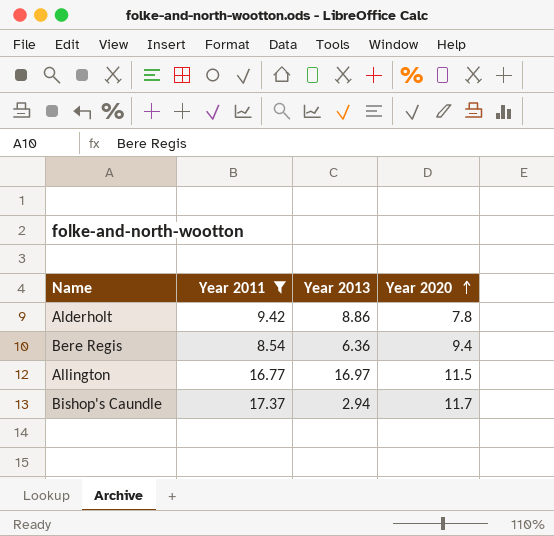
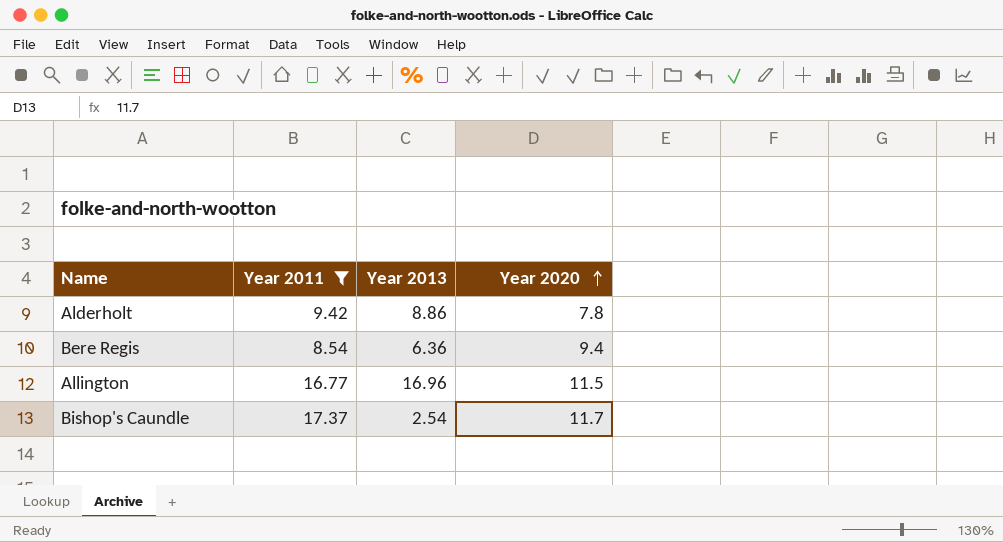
Allington | Year 2013: 16.97 -> 16.96
Bishop's Caundle | Year 2013: 2.94 -> 2.54

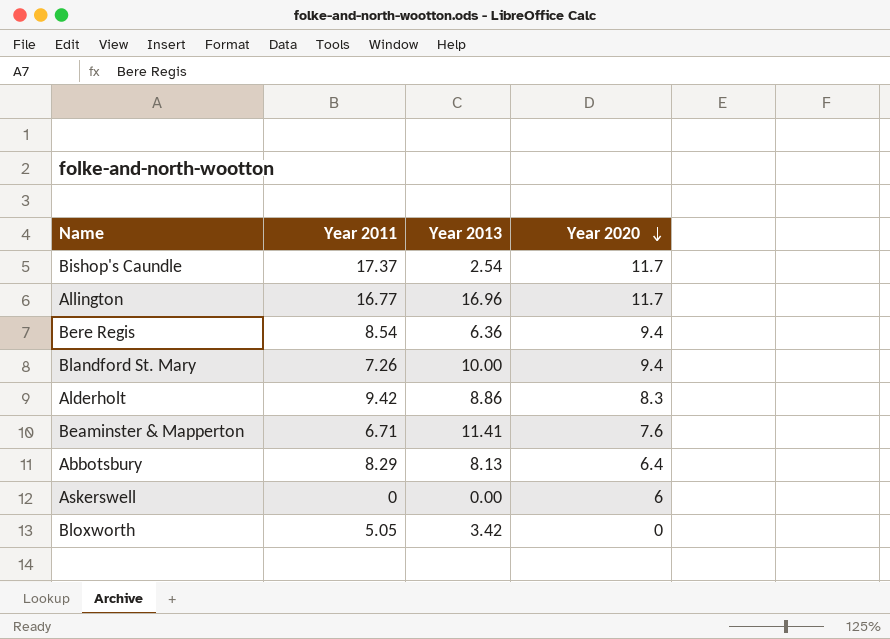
filter: Year 2011 >= 8.54 -> none
row order: Year 2020 ascending -> Year 2020 descending
Allington | Year 2020: 11.5 -> 11.7
Alderholt | Year 2020: 7.8 -> 8.3

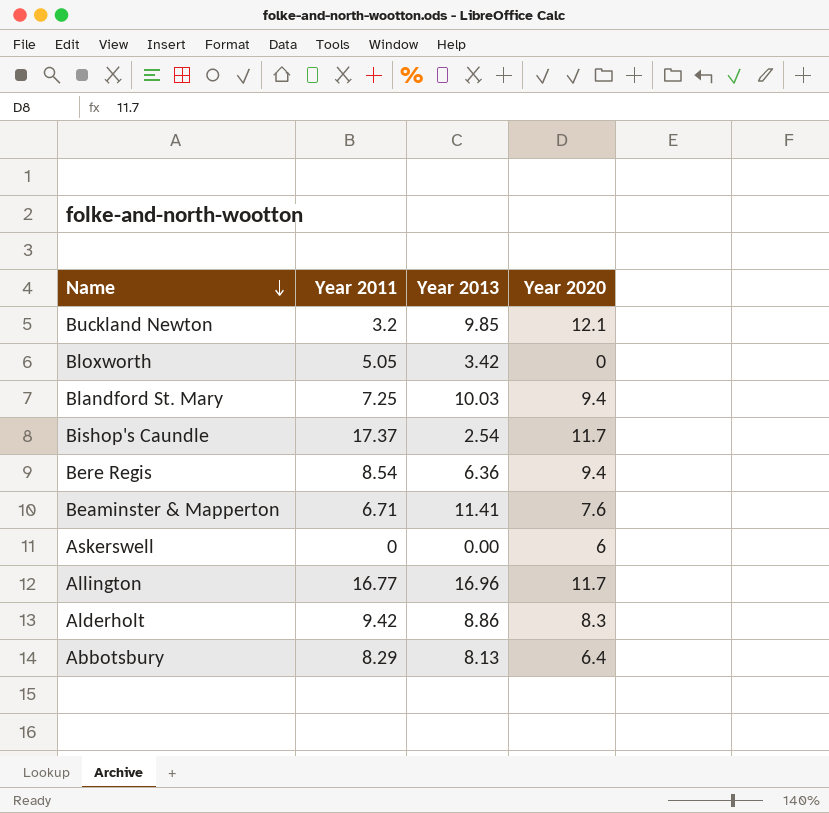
row order: Year 2020 descending -> Name descending
row Buckland Newton: none -> 3.2 | 9.85 | 12.1
Blandford St. Mary | Year 2011: 7.26 -> 7.25
Blandford St. Mary | Year 2013: 10.00 -> 10.03

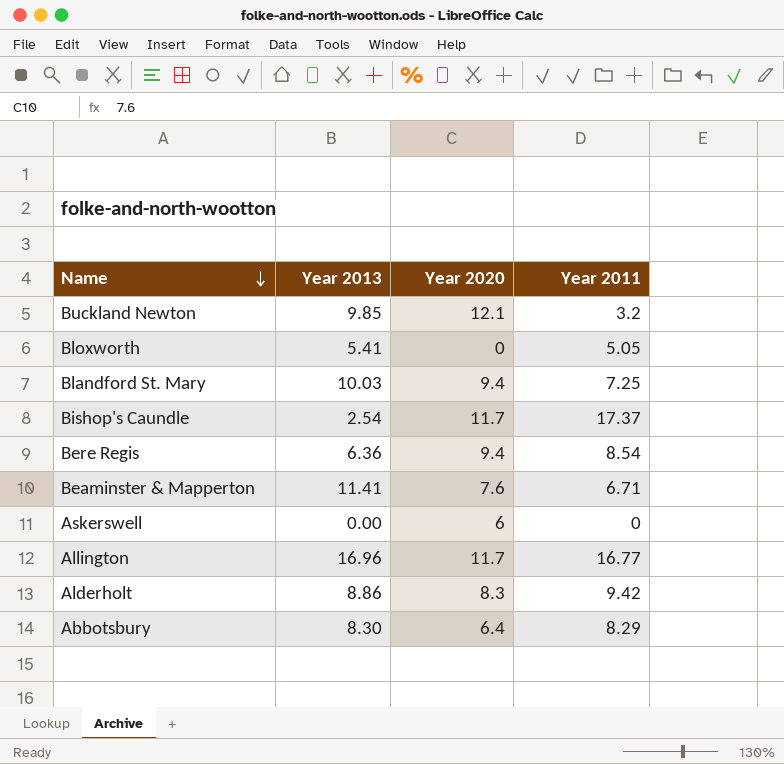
column Year 2011 | position: 2 -> 4
Bloxworth | Year 2013: 3.42 -> 5.41
Abbotsbury | Year 2013: 8.13 -> 8.30

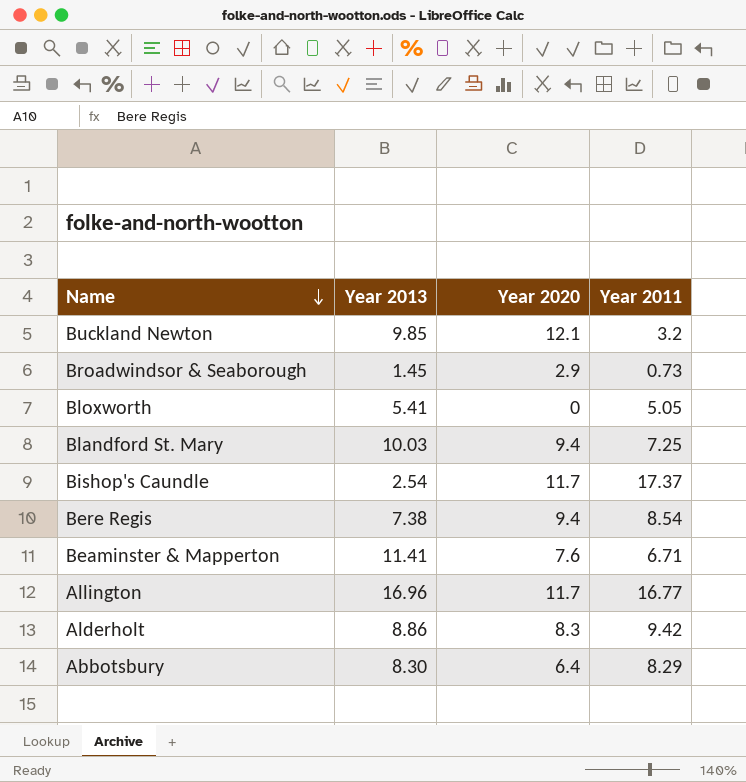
row Askerswell: 0.00 | 6 | 0 -> none
row Broadwindsor & Seaborough: none -> 1.45 | 2.9 | 0.73
Bere Regis | Year 2013: 6.36 -> 7.38

